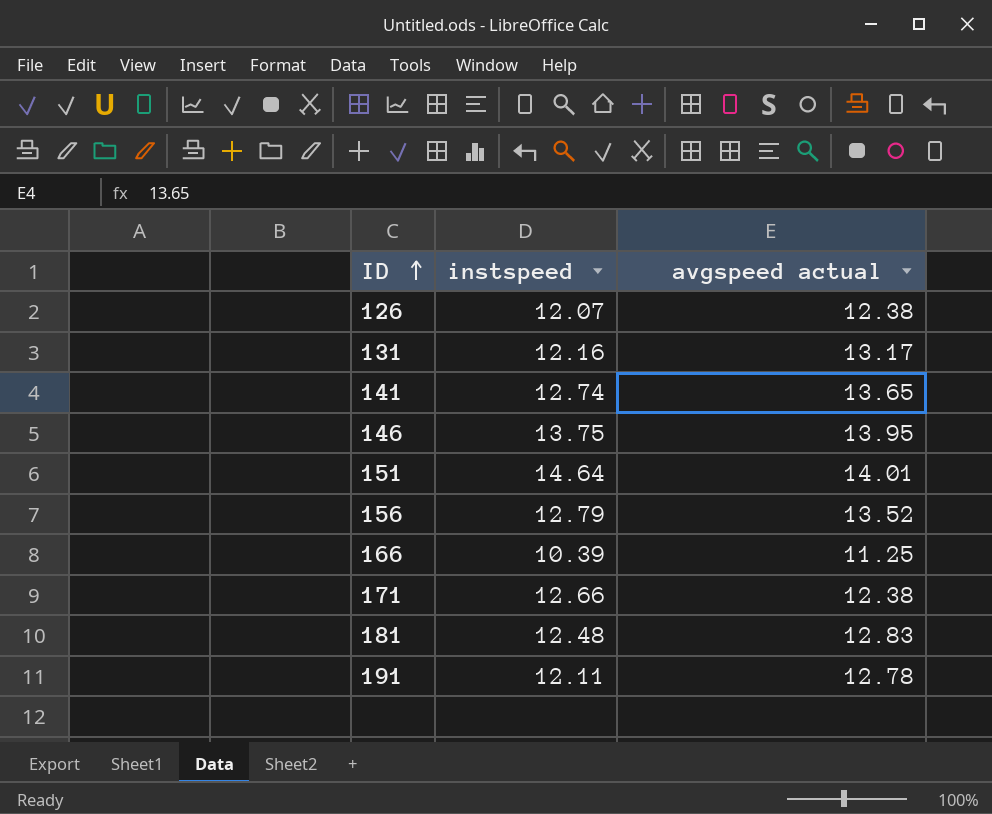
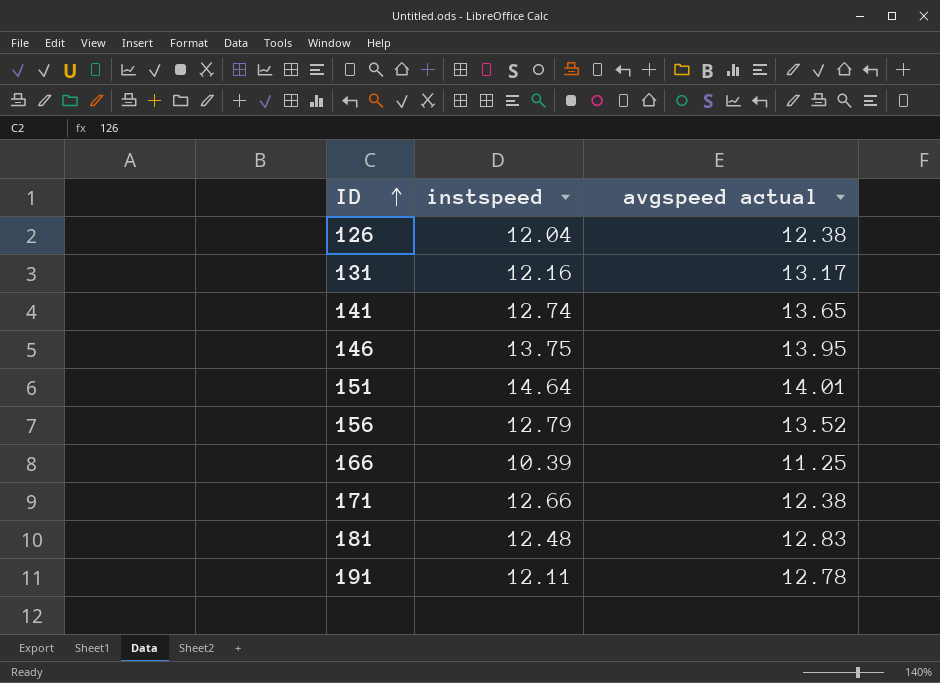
126 | instspeed: 12.07 -> 12.04

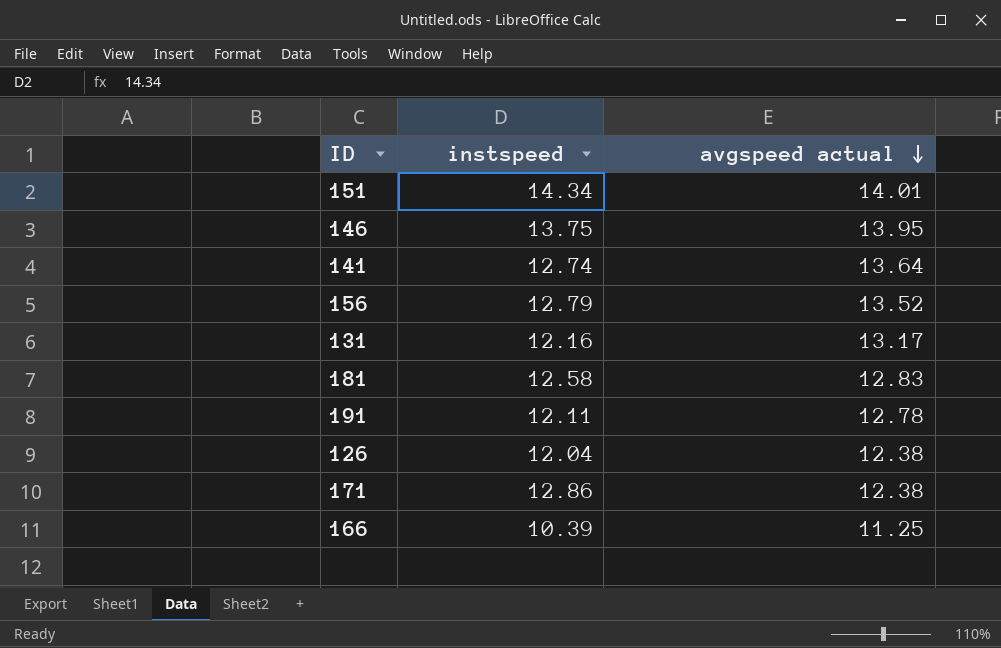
row order: ID ascending -> avgspeed actual descending
151 | instspeed: 14.64 -> 14.34
141 | avgspeed actual: 13.65 -> 13.64
181 | instspeed: 12.48 -> 12.58
171 | instspeed: 12.66 -> 12.86

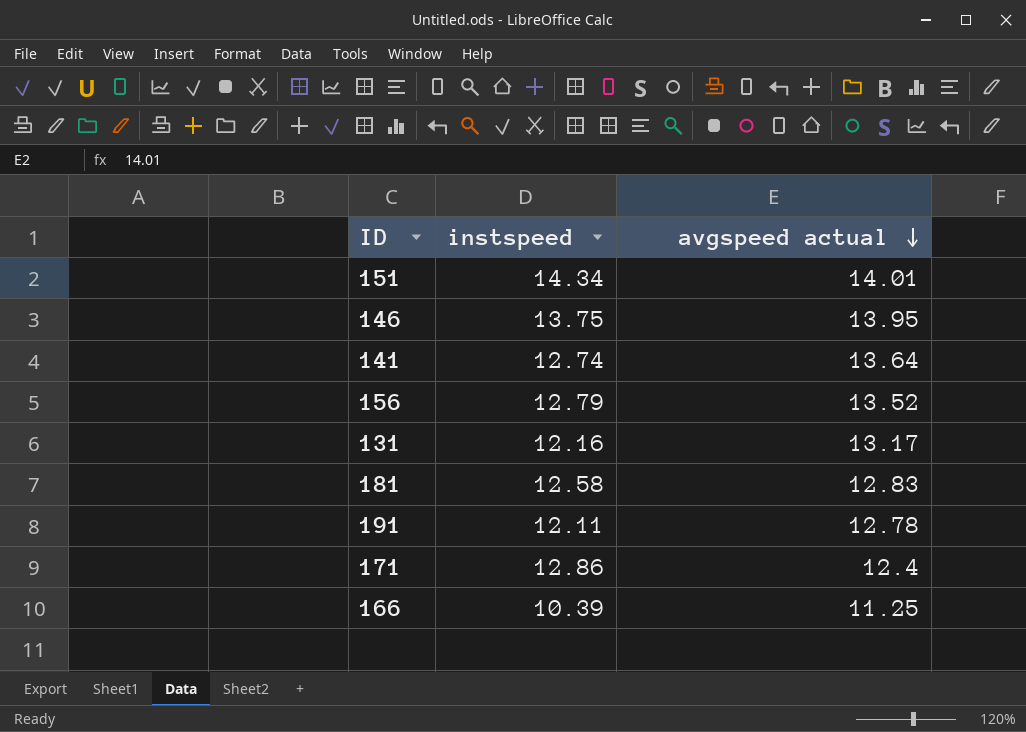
row 126: 12.04 | 12.38 -> none
171 | avgspeed actual: 12.38 -> 12.4

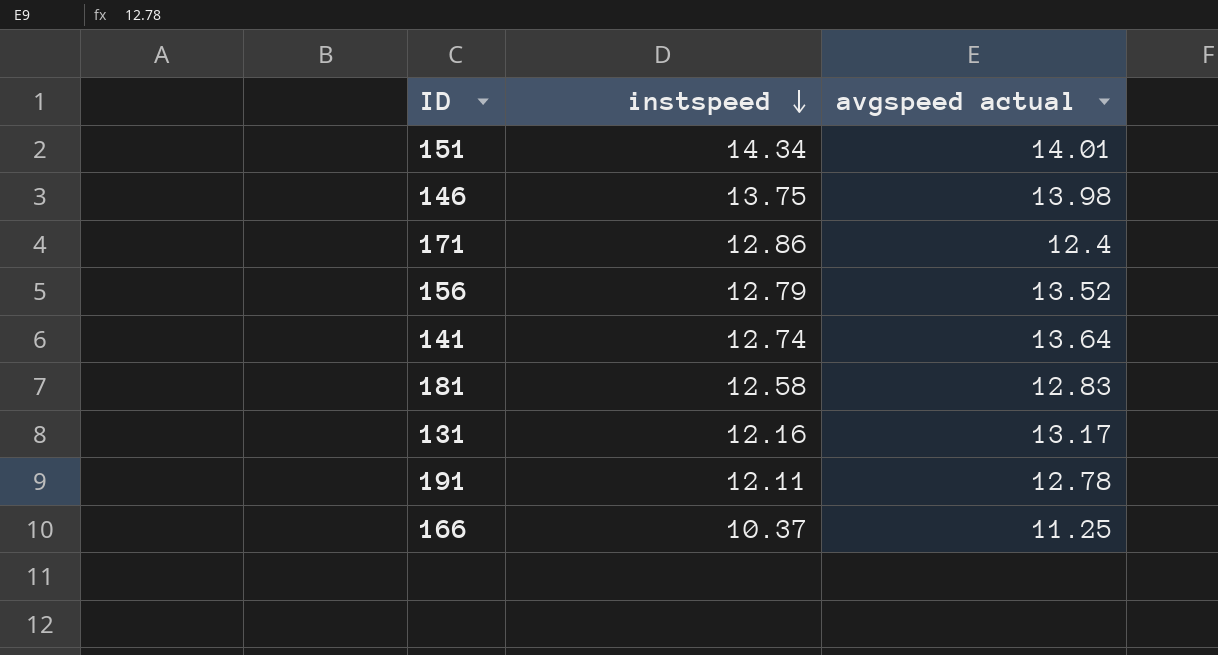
row order: avgspeed actual descending -> instspeed descending
146 | avgspeed actual: 13.95 -> 13.98
166 | instspeed: 10.39 -> 10.37

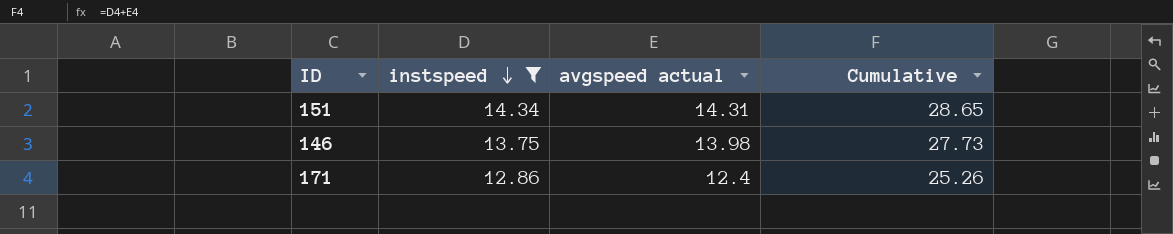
filter: none -> instspeed >= 12.86
column Cumulative | formula: none -> [instspeed] + [avgspeed actual]
151 | avgspeed actual: 14.01 -> 14.31

